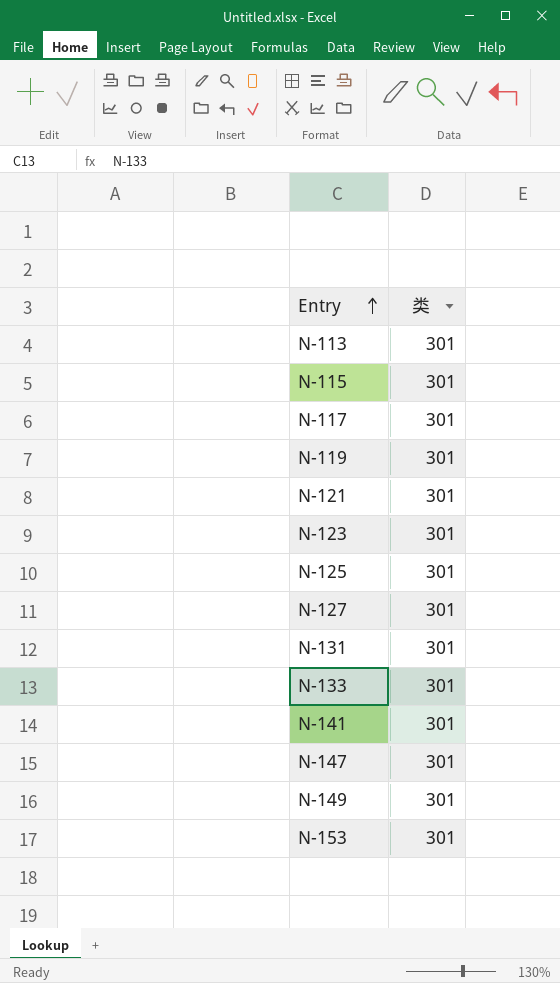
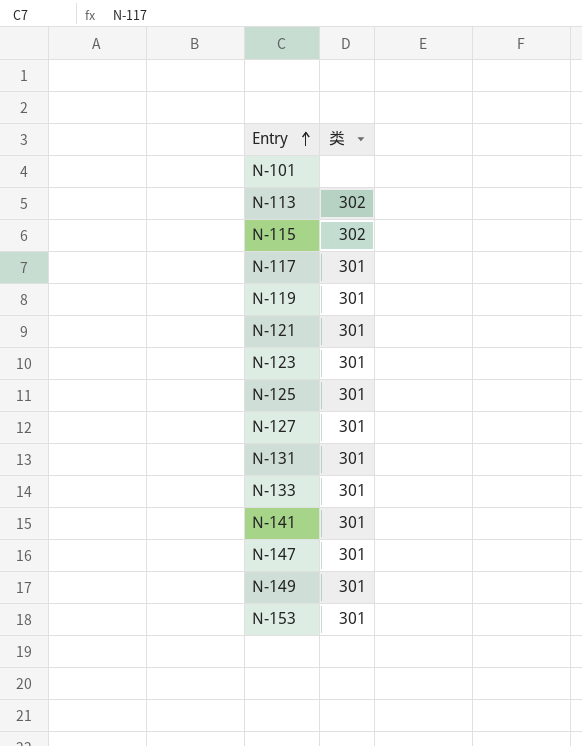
row N-101: none -> none
N-113 | 类: 301 -> 302
N-115 | 类: 301 -> 302

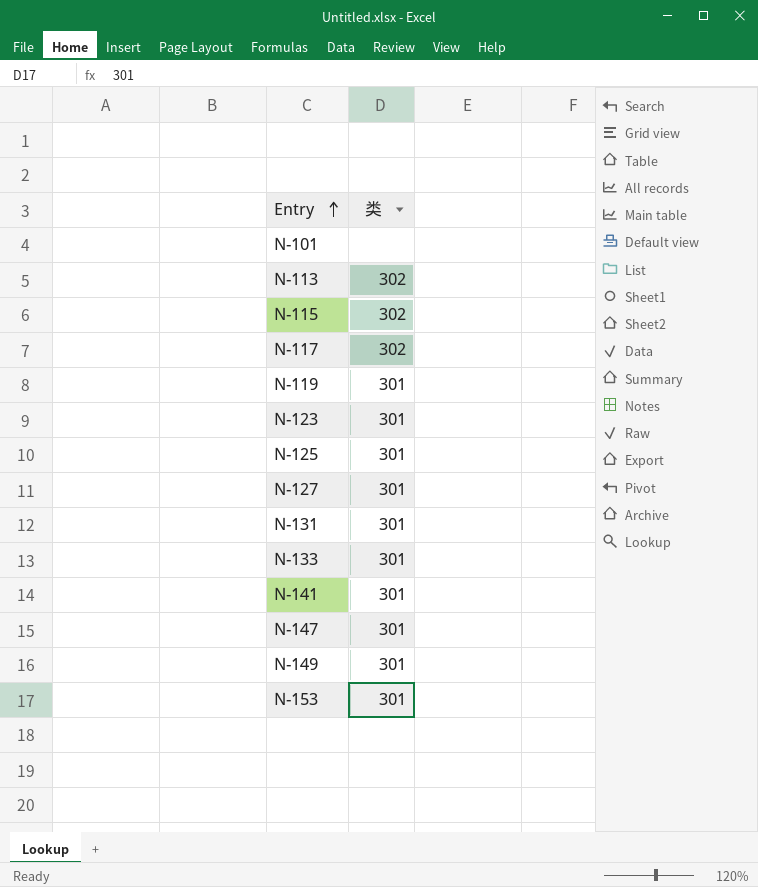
row N-121: 301 -> none
N-117 | 类: 301 -> 302

